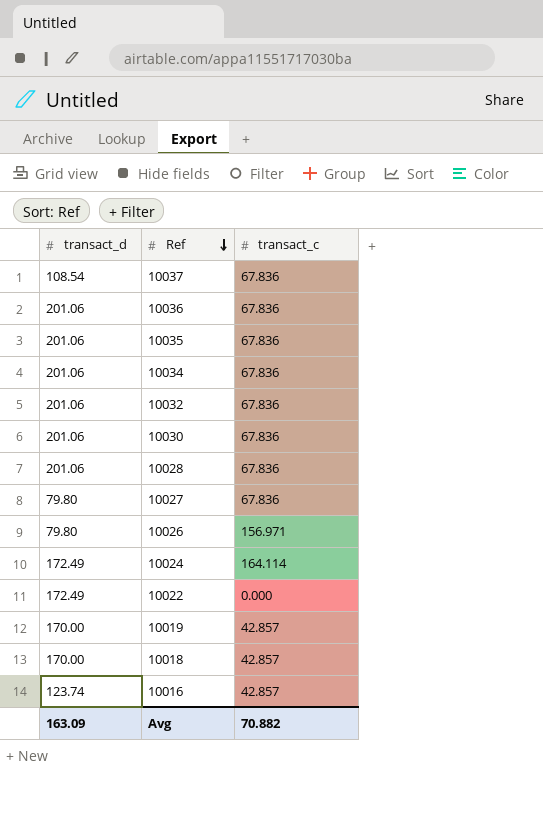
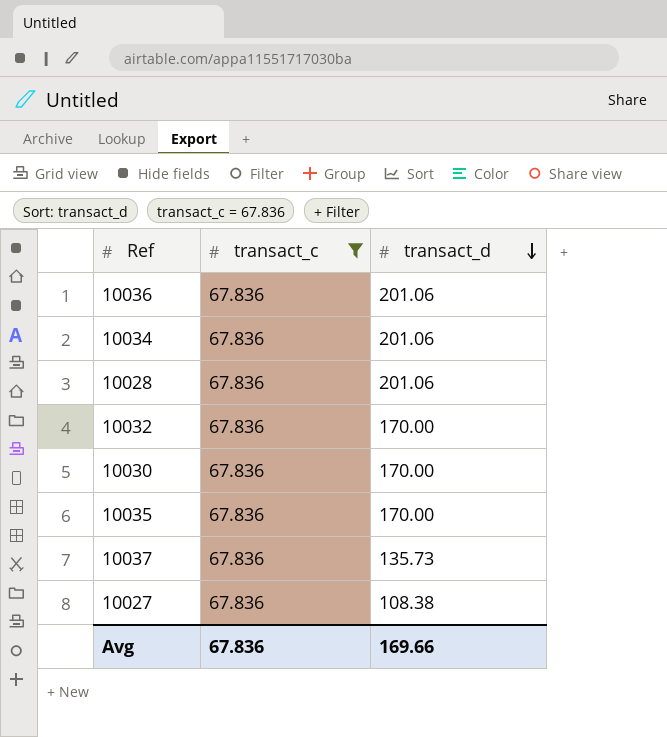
filter: none -> transact_c = 67.836
row order: Ref descending -> transact_d descending
column transact_d | position: 1 -> 3
10032 | transact_d: 201.06 -> 170.00
10030 | transact_d: 201.06 -> 170.00
10035 | transact_d: 201.06 -> 170.00
10037 | transact_d: 108.54 -> 135.73
10027 | transact_d: 79.80 -> 108.38
Avg | transact_c: 70.882 -> 67.836
Avg | transact_d: 163.09 -> 169.66

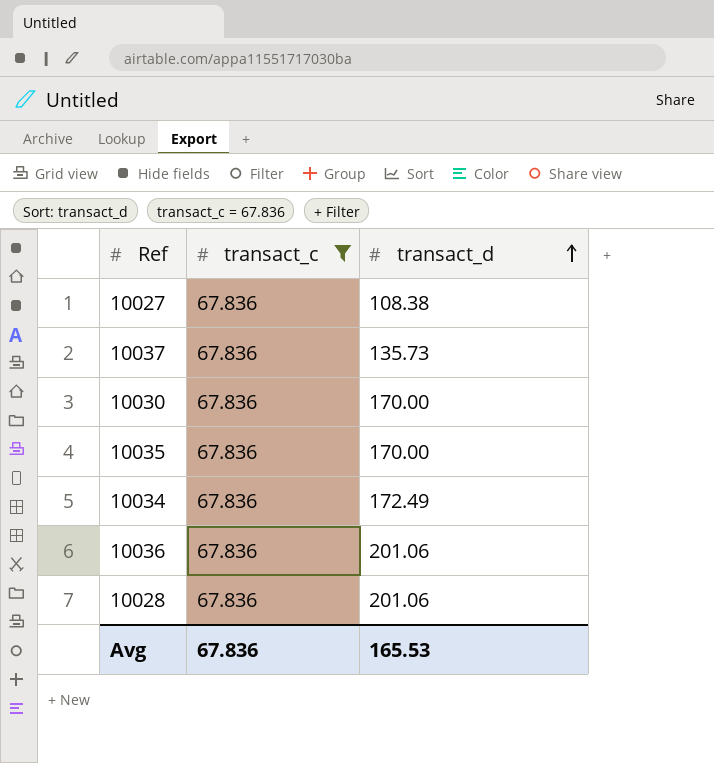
row order: transact_d descending -> transact_d ascending
row 10032: 67.836 | 170.00 -> none
10034 | transact_d: 201.06 -> 172.49
Avg | transact_d: 169.66 -> 165.53

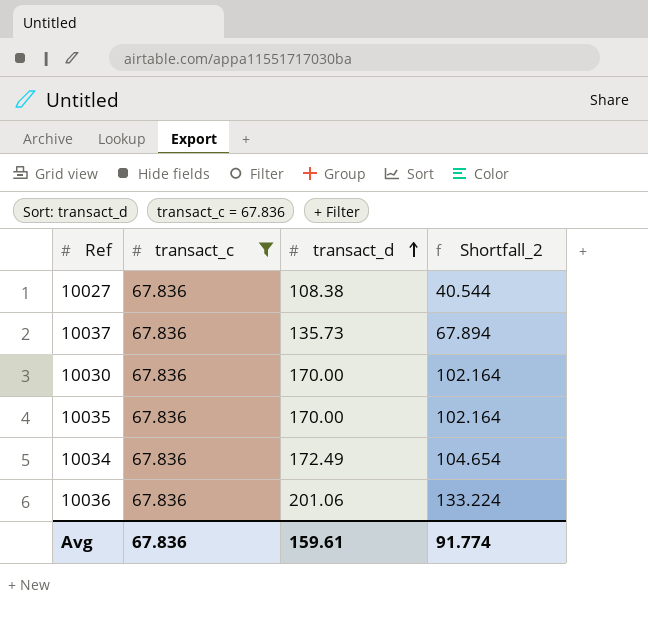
column Shortfall_2 | formula: none -> [transact_d] - [transact_c]
row 10028: 67.836 | 201.06 -> none
Avg | transact_d: 165.53 -> 159.61

